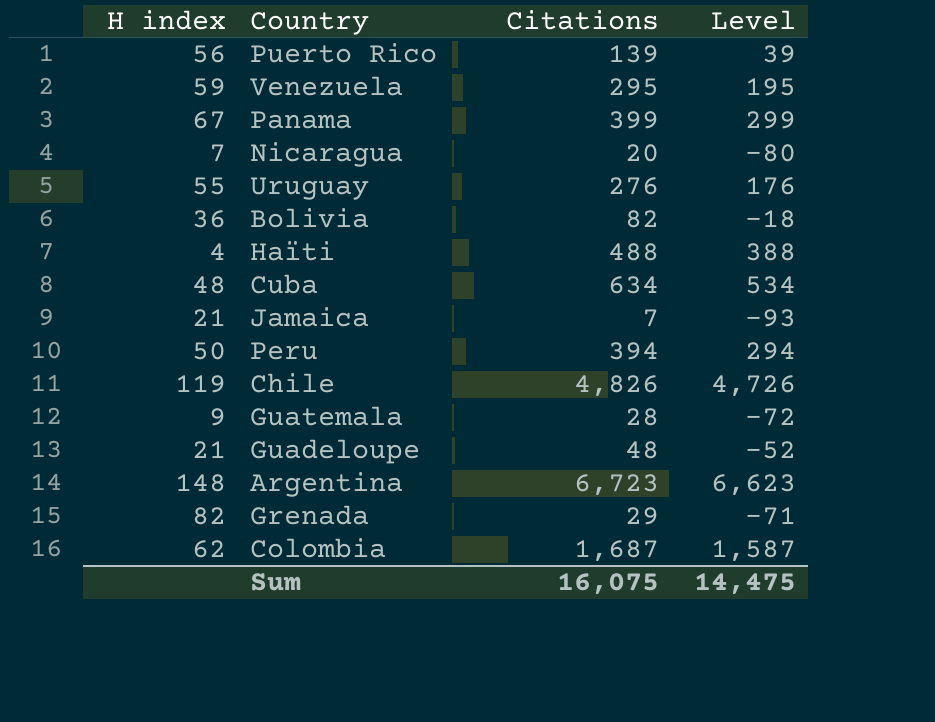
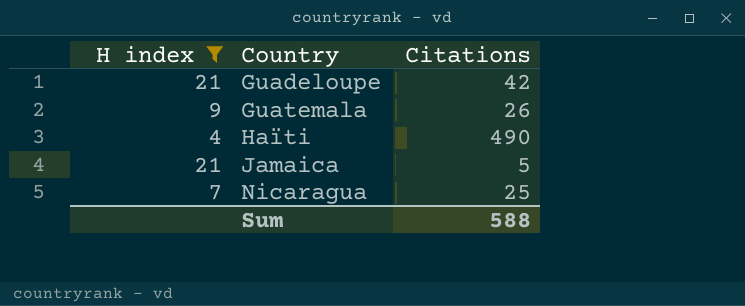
filter: none -> H index <= 21
row order: none -> Country ascending
column Level | formula: [Citations] - 100 -> none
Guadeloupe | Citations: 48 -> 42
Guatemala | Citations: 28 -> 26
Haïti | Citations: 488 -> 490
Jamaica | Citations: 7 -> 5
Nicaragua | Citations: 20 -> 25
Sum | Citations: 16,075 -> 588

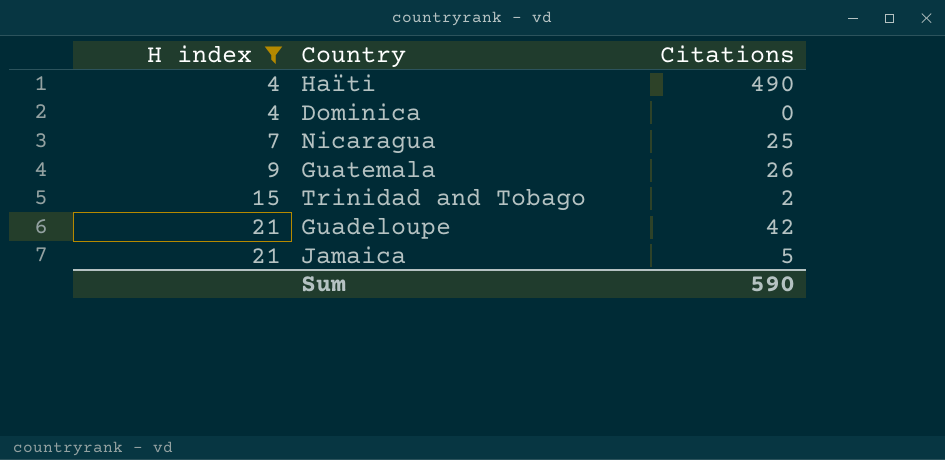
row order: Country ascending -> H index ascending
row Dominica: none -> 4 | 0
row Trinidad and Tobago: none -> 15 | 2
Sum | Citations: 588 -> 590

